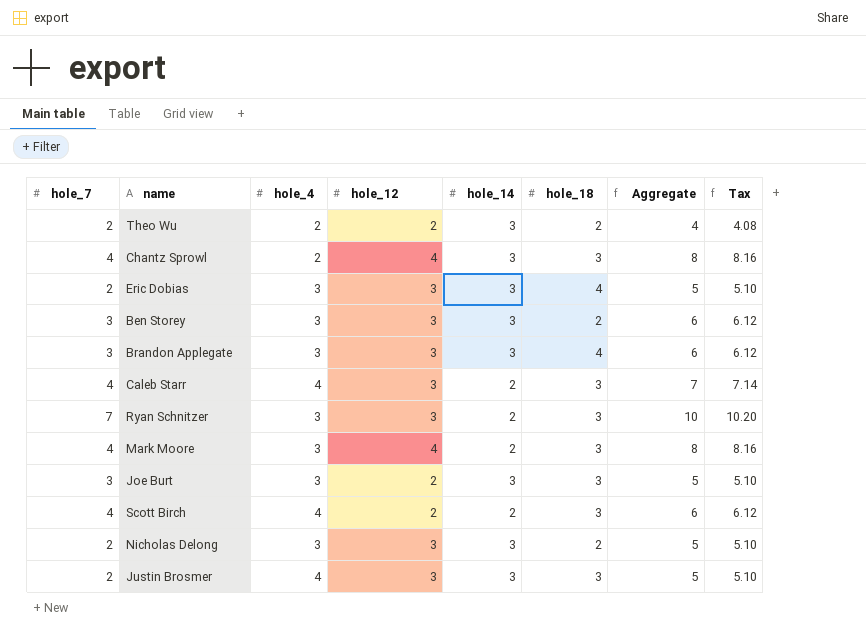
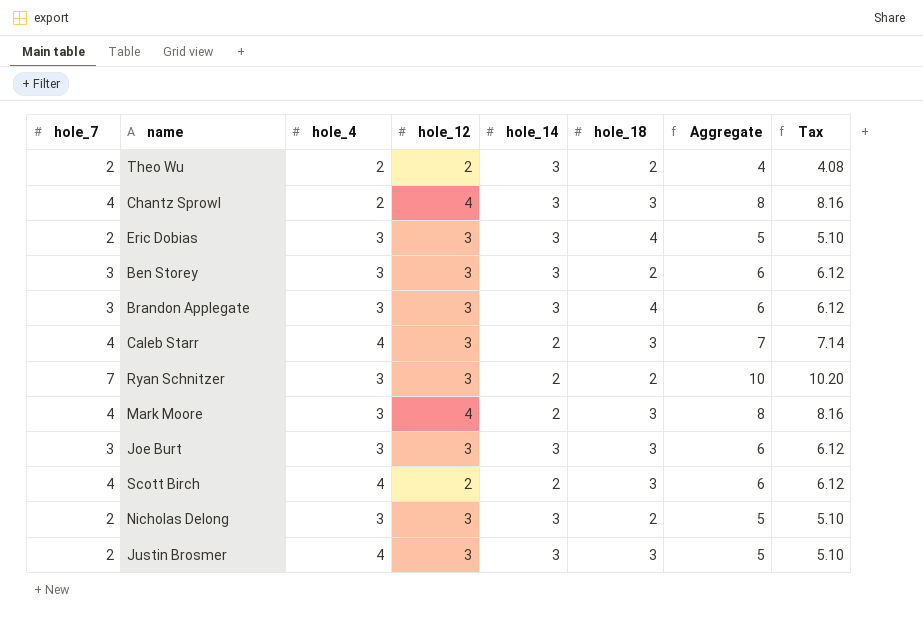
Ryan Schnitzer | hole_18: 3 -> 2
Joe Burt | hole_12: 2 -> 3
Joe Burt | Aggregate: 5 -> 6
Joe Burt | Tax: 5.10 -> 6.12

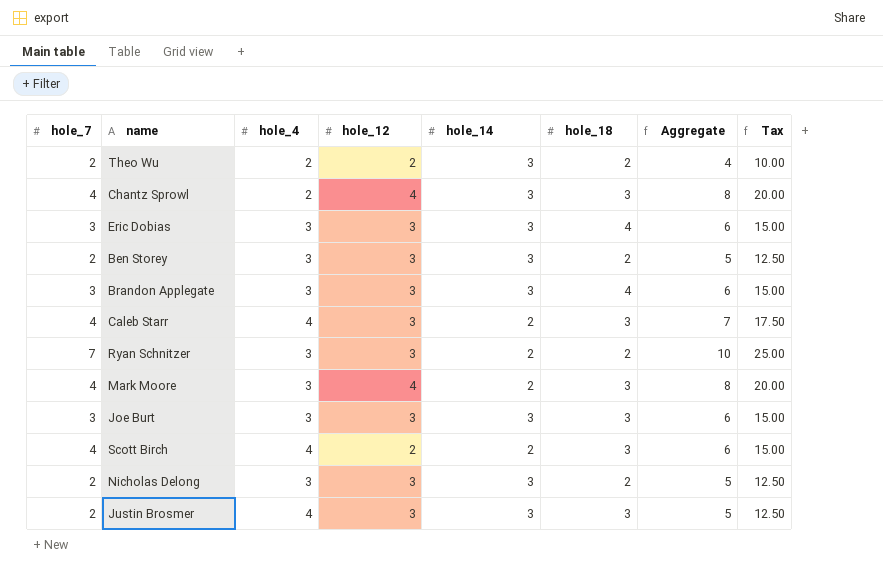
column Tax | formula: [Aggregate] * 1.02 -> [Aggregate] * 2.5
Eric Dobias | hole_7: 2 -> 3
Eric Dobias | Aggregate: 5 -> 6
Ben Storey | hole_7: 3 -> 2
Ben Storey | Aggregate: 6 -> 5

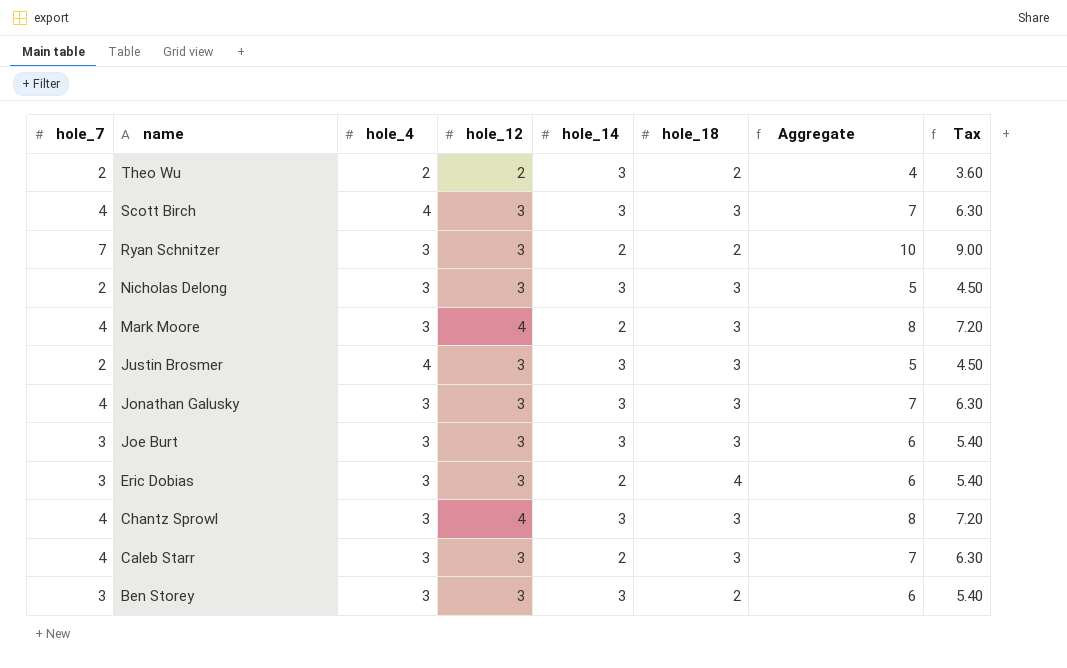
row order: none -> name descending
column Tax | formula: [Aggregate] * 2.5 -> [Aggregate] * 0.9
row Brandon Applegate: 3 | 3 | 3 | 3 | 4 | 6 | 15.00 -> none
Scott Birch | hole_12: 2 -> 3
Scott Birch | hole_14: 2 -> 3
Scott Birch | Aggregate: 6 -> 7
Nicholas Delong | hole_18: 2 -> 3
row Jonathan Galusky: none -> 4 | 3 | 3 | 3 | 3 | 7 | 6.30
Eric Dobias | hole_14: 3 -> 2
Chantz Sprowl | hole_4: 2 -> 3
Caleb Starr | hole_4: 4 -> 3
Ben Storey | hole_7: 2 -> 3
Ben Storey | Aggregate: 5 -> 6

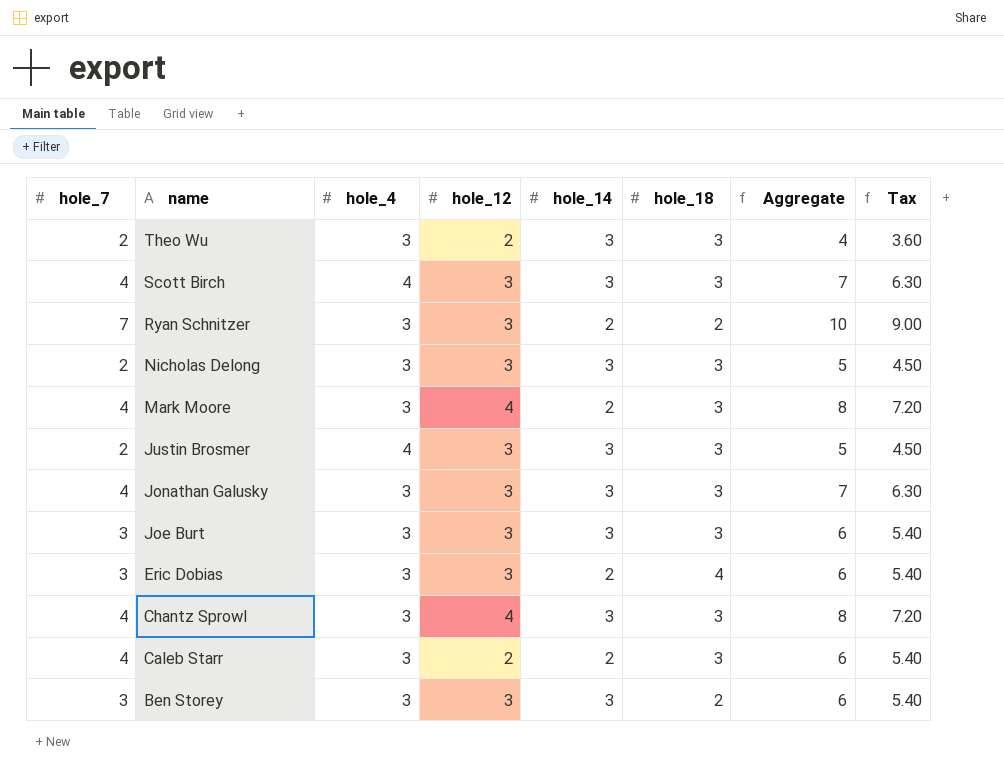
Theo Wu | hole_4: 2 -> 3
Theo Wu | hole_18: 2 -> 3
Caleb Starr | hole_12: 3 -> 2
Caleb Starr | Aggregate: 7 -> 6
Caleb Starr | Tax: 6.30 -> 5.40

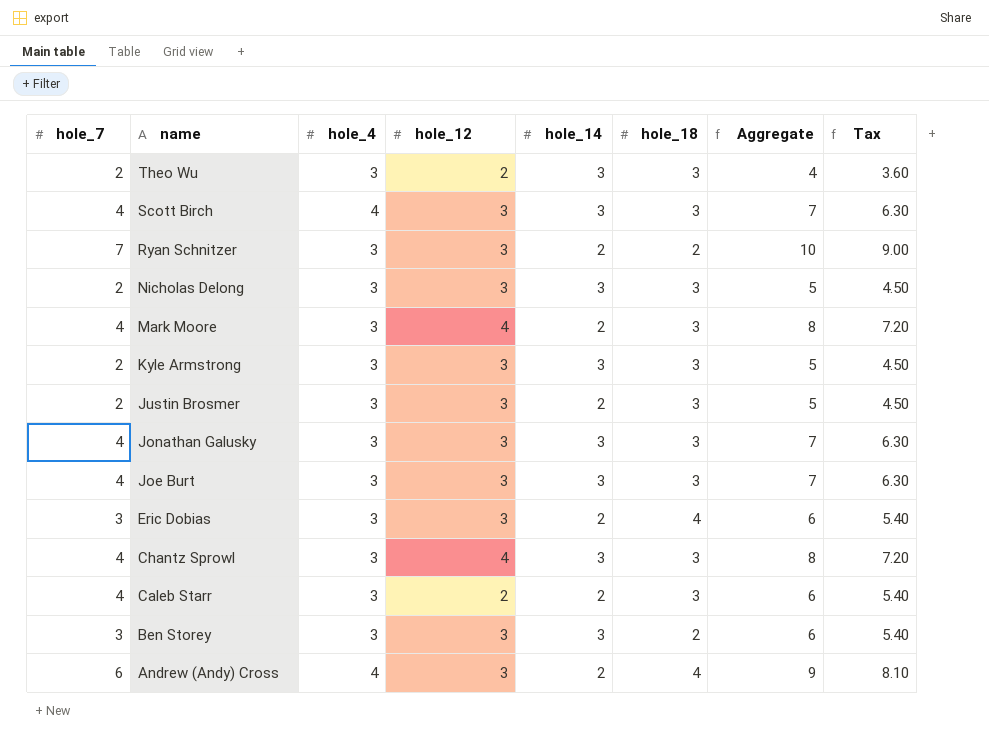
row Kyle Armstrong: none -> 2 | 3 | 3 | 3 | 3 | 5 | 4.50
Justin Brosmer | hole_4: 4 -> 3
Justin Brosmer | hole_14: 3 -> 2
Joe Burt | hole_7: 3 -> 4
Joe Burt | Aggregate: 6 -> 7
Joe Burt | Tax: 5.40 -> 6.30
row Andrew (Andy) Cross: none -> 6 | 4 | 3 | 2 | 4 | 9 | 8.10

